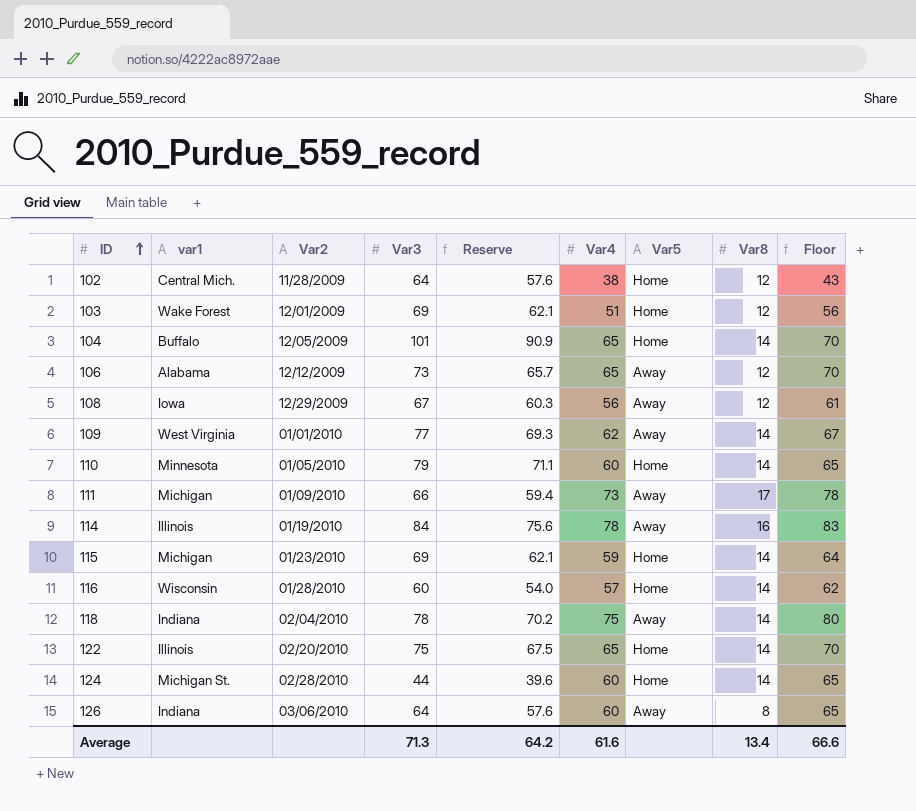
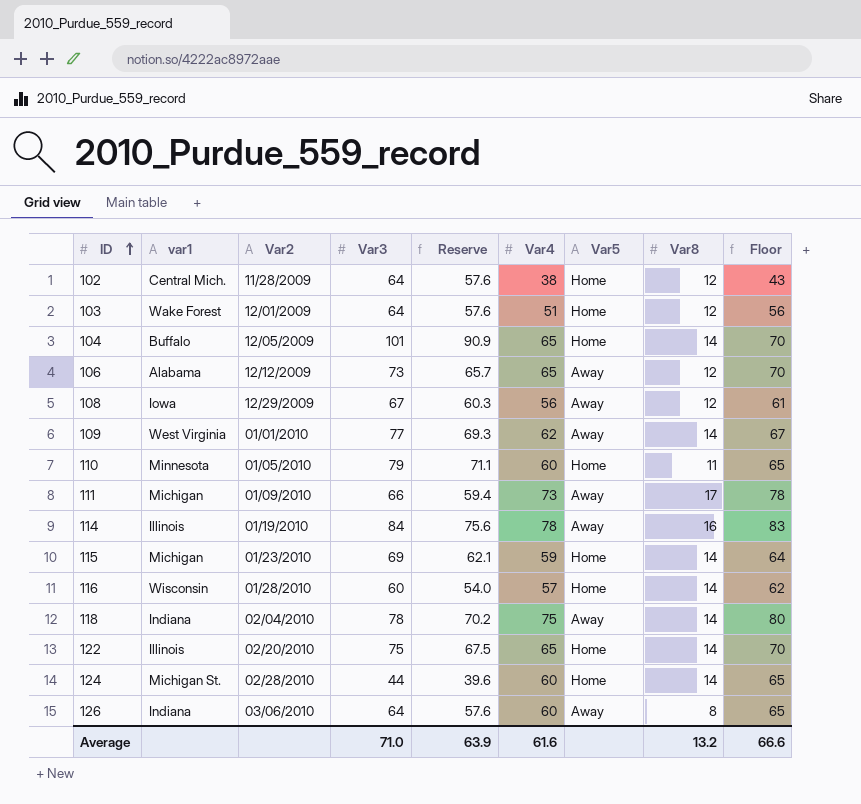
103 | Var3: 69 -> 64
103 | Reserve: 62.1 -> 57.6
110 | Var8: 14 -> 11
Average | Var3: 71.3 -> 71.0
Average | Reserve: 64.2 -> 63.9
Average | Var8: 13.4 -> 13.2

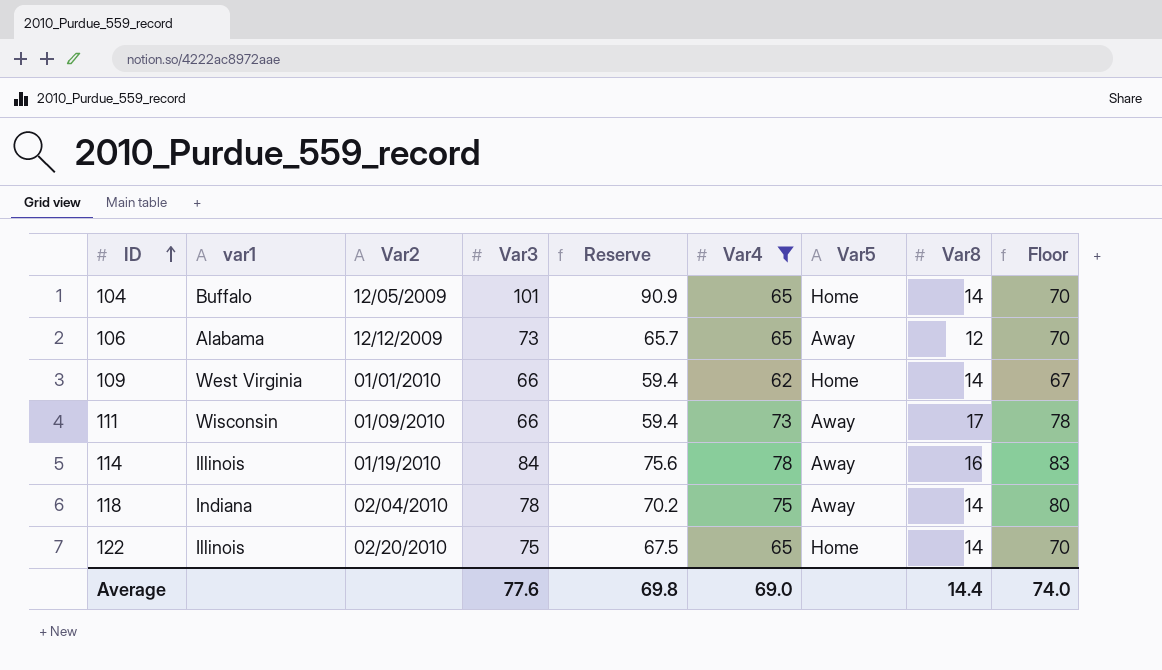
filter: none -> Var4 >= 62
109 | Var3: 77 -> 66
109 | Reserve: 69.3 -> 59.4
109 | Var5: Away -> Home
111 | var1: Michigan -> Wisconsin
Average | Var3: 71.0 -> 77.6
Average | Reserve: 63.9 -> 69.8
Average | Var4: 61.6 -> 69.0
Average | Var8: 13.2 -> 14.4
Average | Floor: 66.6 -> 74.0

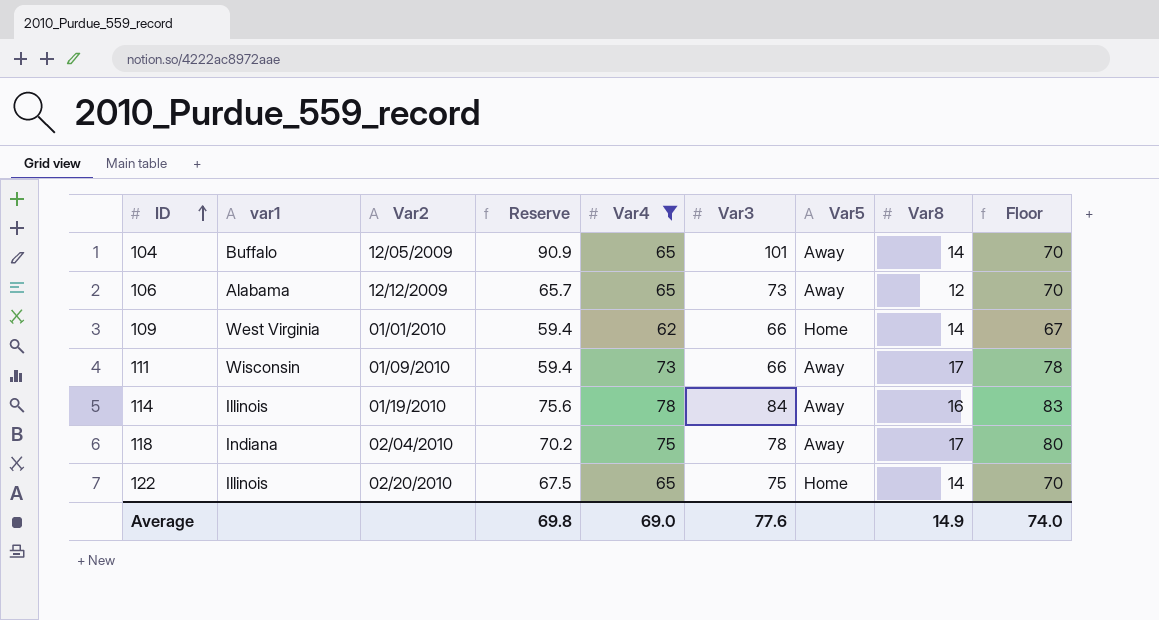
column Var3 | position: 4 -> 6
104 | Var5: Home -> Away
118 | Var8: 14 -> 17
Average | Var8: 14.4 -> 14.9

